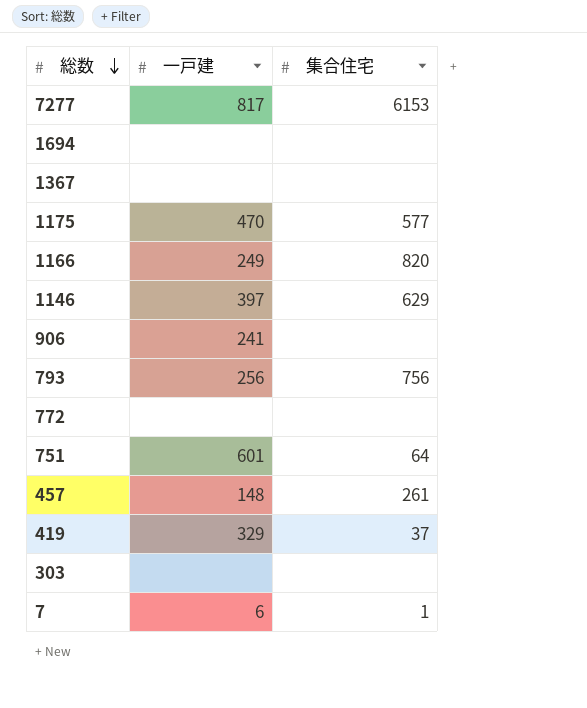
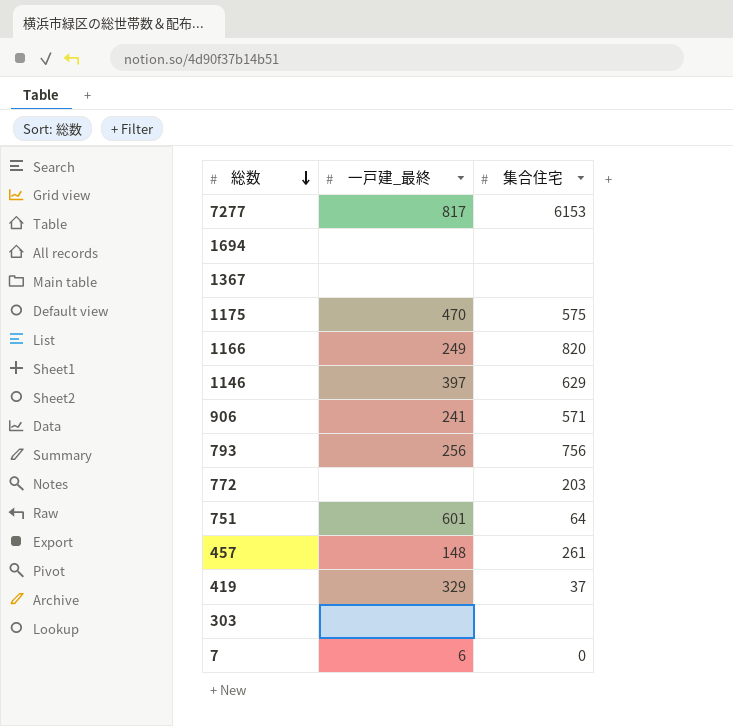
column name: 一戸建 -> 一戸建_最終
1175 | 集合住宅: 577 -> 575
906 | 集合住宅: none -> 571
772 | 集合住宅: none -> 203
7 | 集合住宅: 1 -> 0

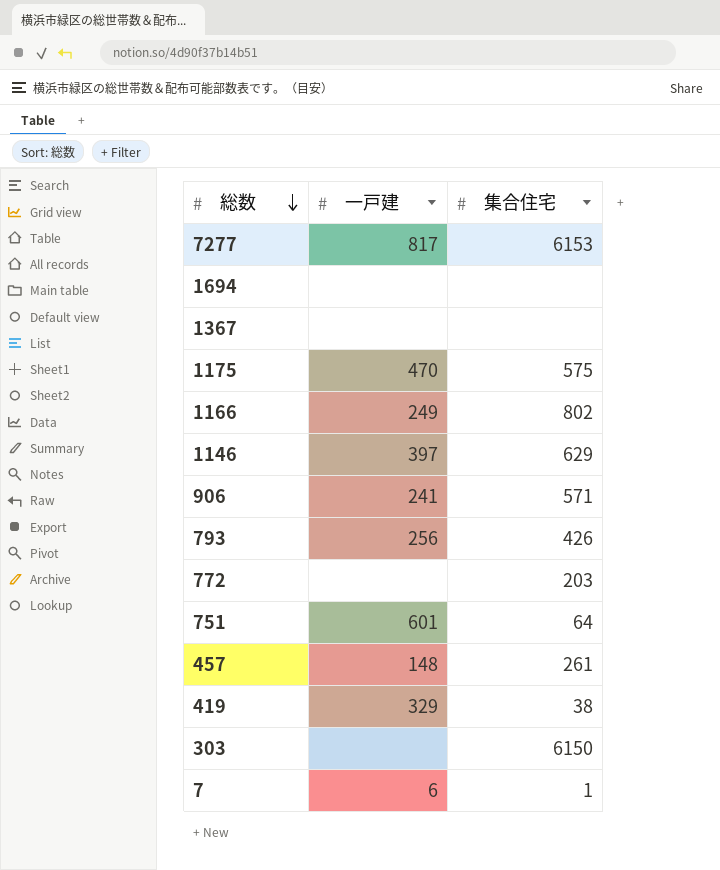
column name: 一戸建_最終 -> 一戸建
1166 | 集合住宅: 820 -> 802
793 | 集合住宅: 756 -> 426
419 | 集合住宅: 37 -> 38
303 | 集合住宅: none -> 6150
7 | 集合住宅: 0 -> 1

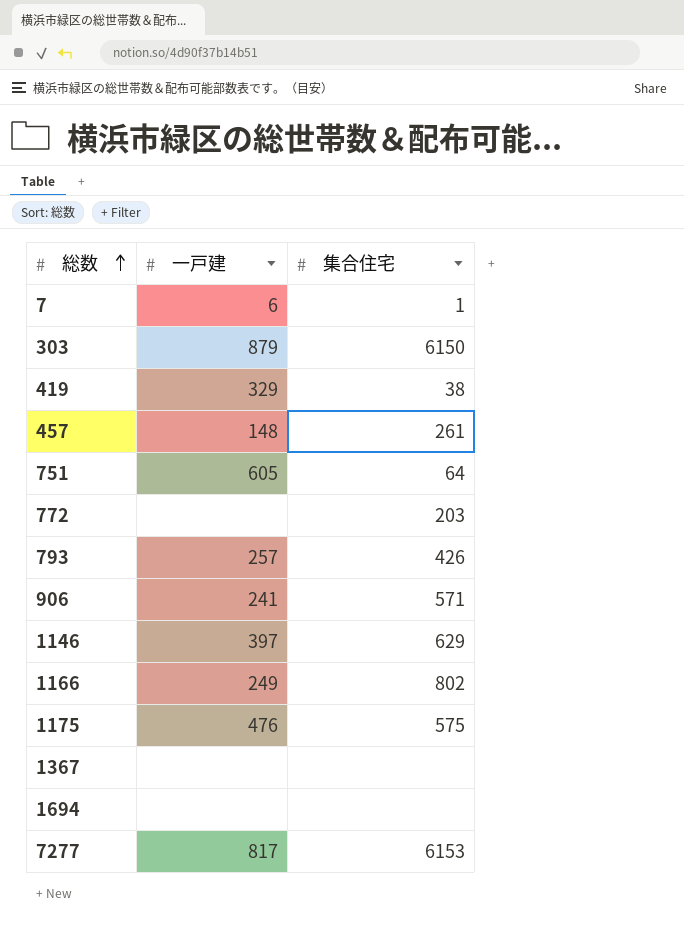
row order: 総数 descending -> 総数 ascending
303 | 一戸建: none -> 879
751 | 一戸建: 601 -> 605
793 | 一戸建: 256 -> 257
1175 | 一戸建: 470 -> 476

